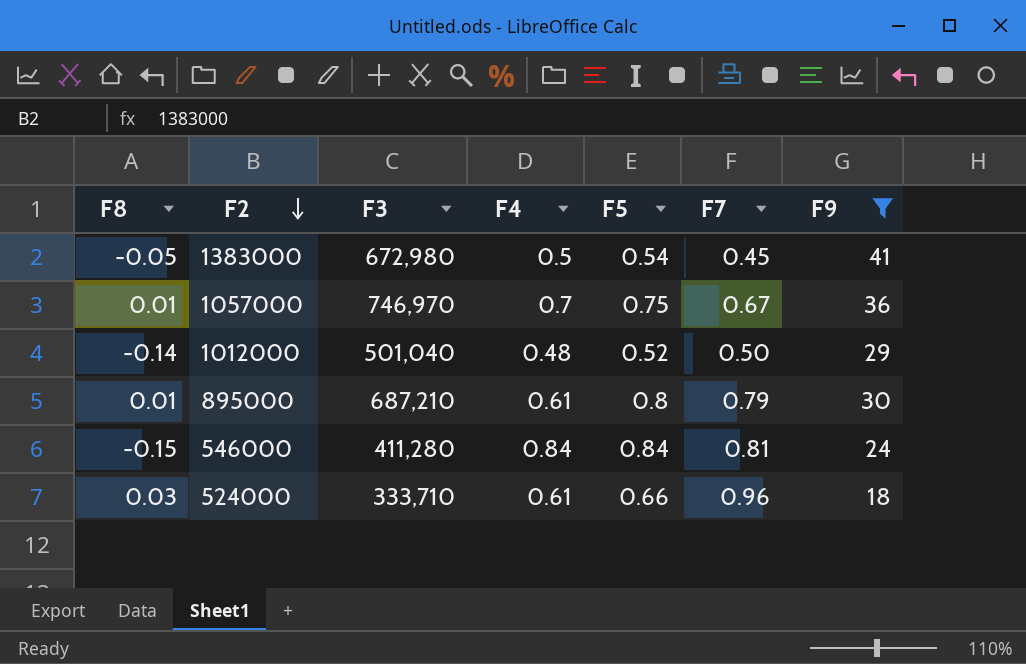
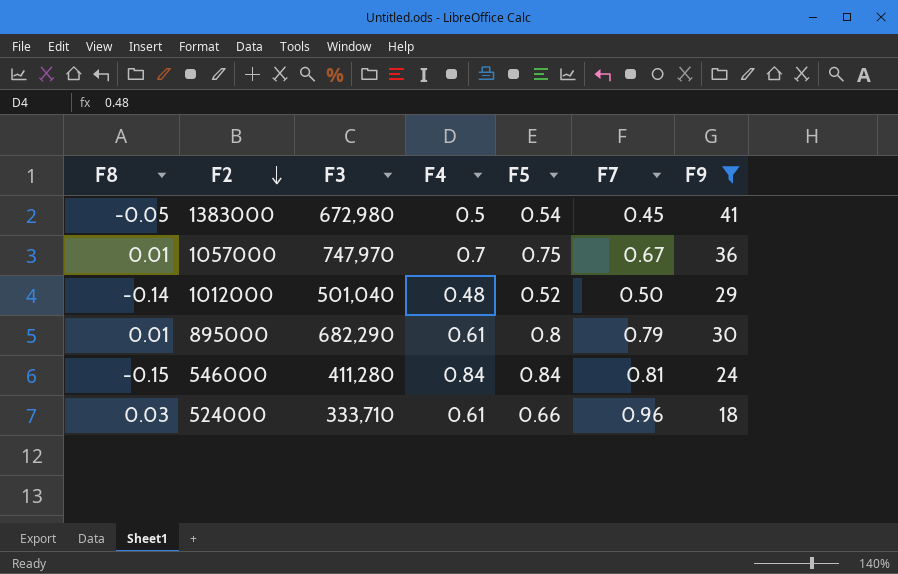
1057000 | F3: 746,970 -> 747,970
895000 | F3: 687,210 -> 682,290

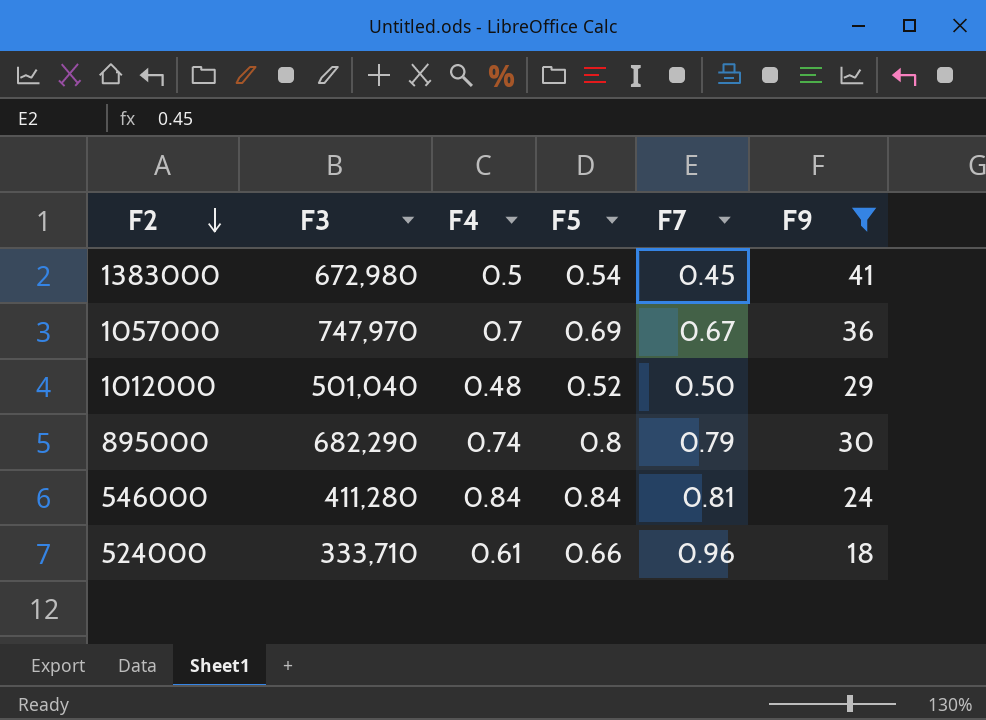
column F8 | position: 1 -> none
1057000 | F5: 0.75 -> 0.69
895000 | F4: 0.61 -> 0.74

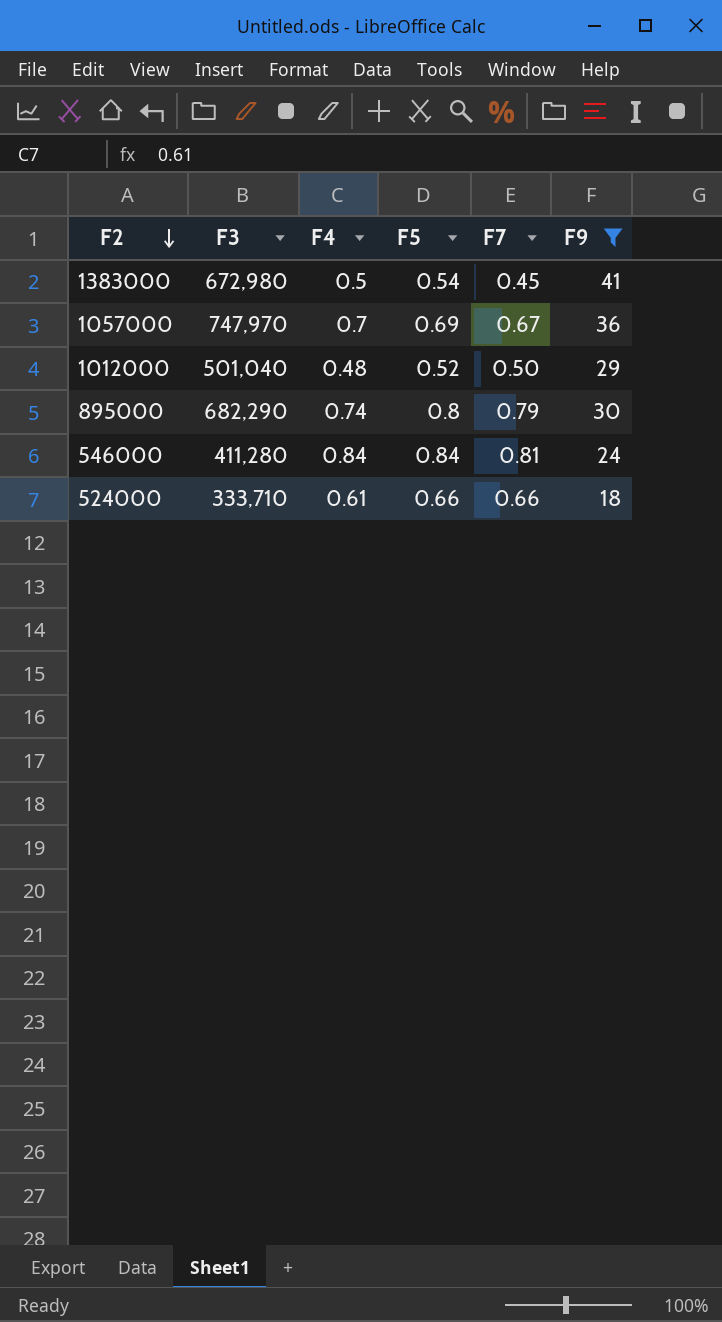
524000 | F7: 0.96 -> 0.66

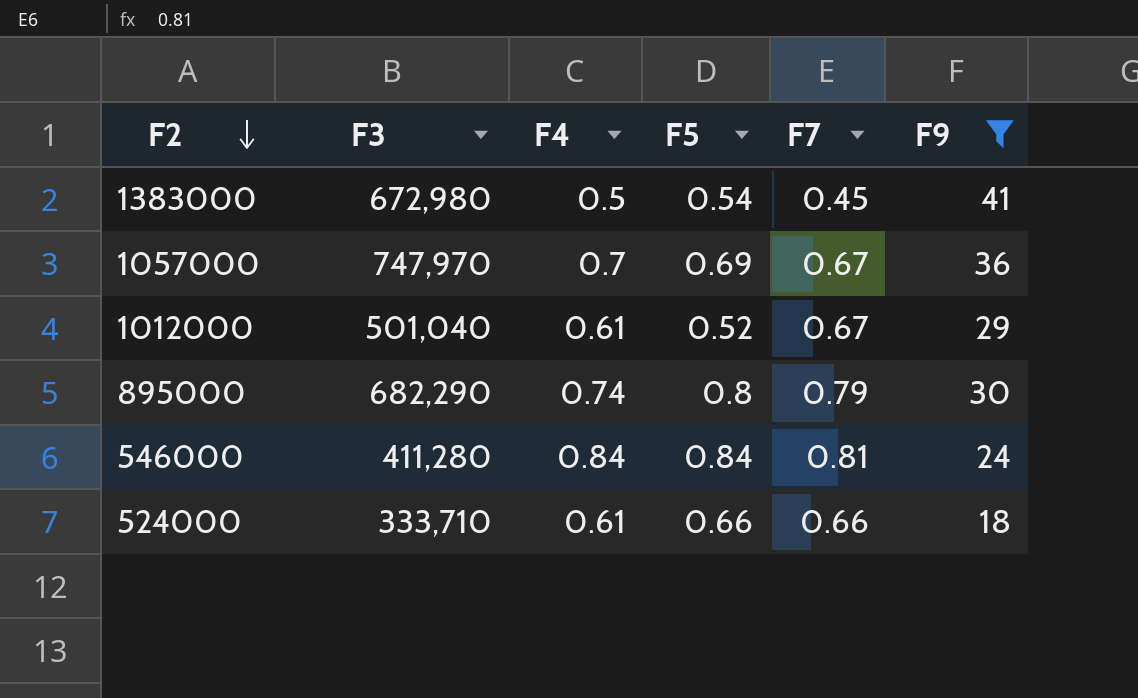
1012000 | F4: 0.48 -> 0.61
1012000 | F7: 0.50 -> 0.67

